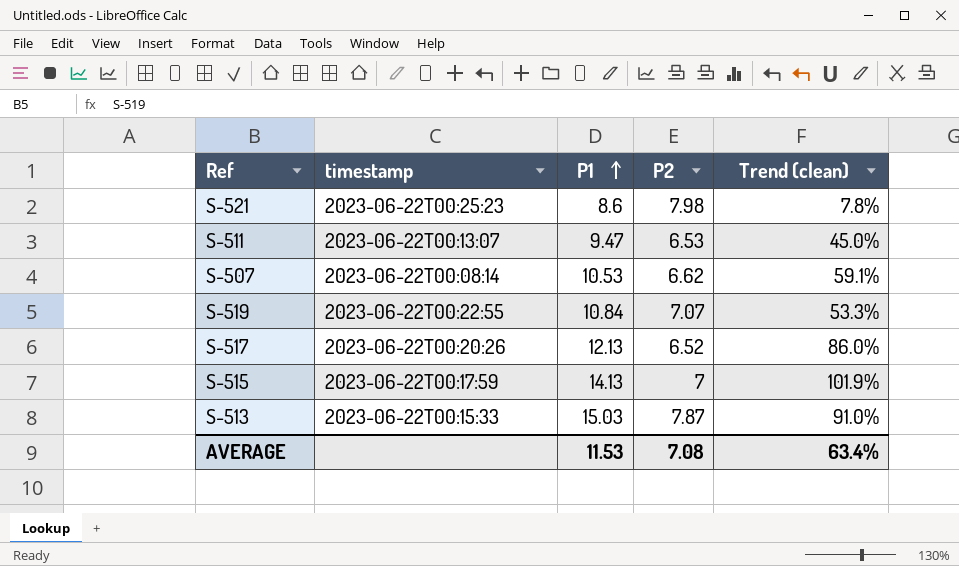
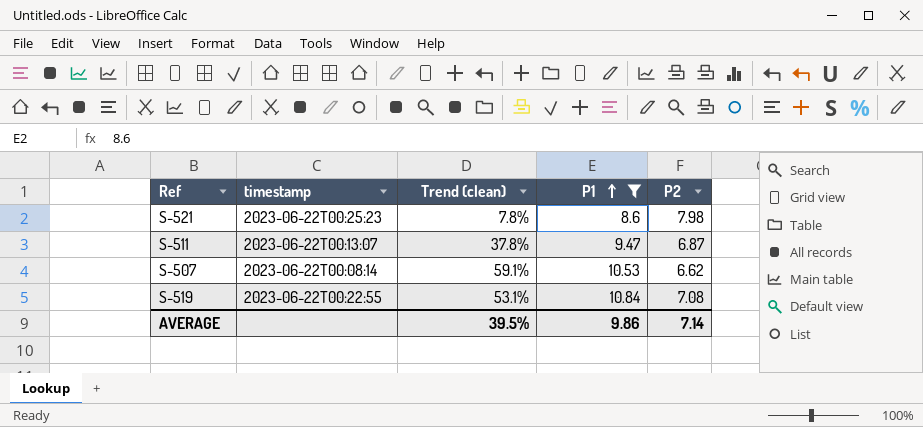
filter: none -> P1 <= 10.84
column Trend (clean) | position: 5 -> 3
S-511 | Trend (clean): 45.0% -> 37.8%
S-511 | P2: 6.53 -> 6.87
S-519 | Trend (clean): 53.3% -> 53.1%
S-519 | P2: 7.07 -> 7.08
AVERAGE | Trend (clean): 63.4% -> 39.5%
AVERAGE | P1: 11.53 -> 9.86
AVERAGE | P2: 7.08 -> 7.14

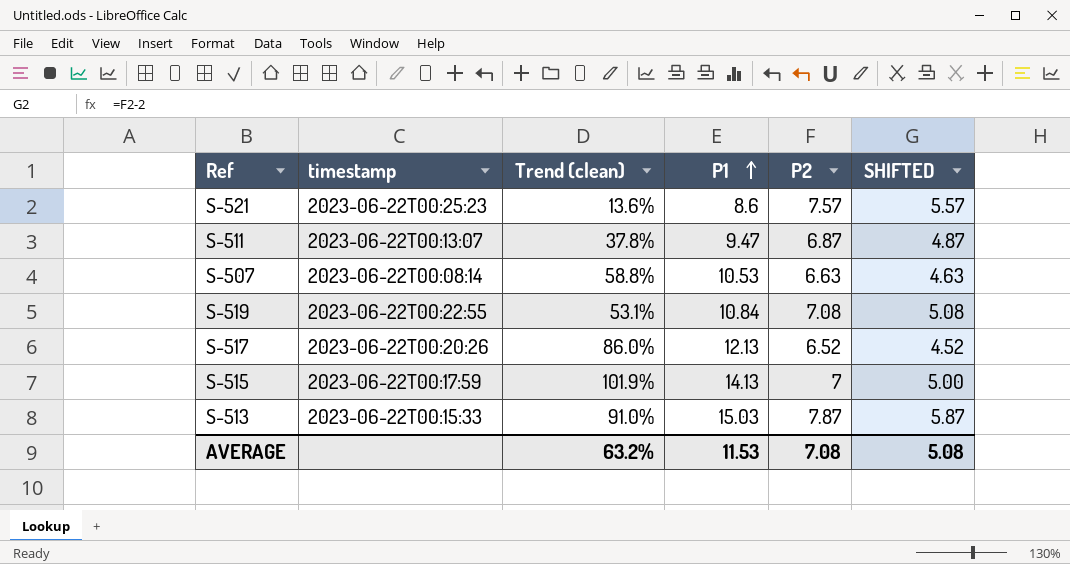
filter: P1 <= 10.84 -> none
column SHIFTED | formula: none -> [P2] - 2
S-521 | Trend (clean): 7.8% -> 13.6%
S-521 | P2: 7.98 -> 7.57
S-507 | Trend (clean): 59.1% -> 58.8%
S-507 | P2: 6.62 -> 6.63
AVERAGE | Trend (clean): 39.5% -> 63.2%
AVERAGE | P1: 9.86 -> 11.53
AVERAGE | P2: 7.14 -> 7.08

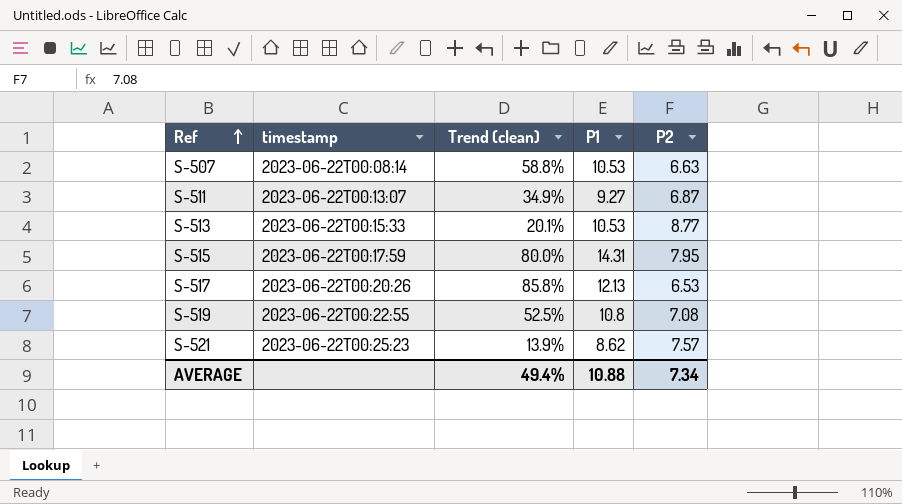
row order: P1 ascending -> Ref ascending
column SHIFTED | formula: [P2] - 2 -> none
S-511 | Trend (clean): 37.8% -> 34.9%
S-511 | P1: 9.47 -> 9.27
S-513 | Trend (clean): 91.0% -> 20.1%
S-513 | P1: 15.03 -> 10.53
S-513 | P2: 7.87 -> 8.77
S-515 | Trend (clean): 101.9% -> 80.0%
S-515 | P1: 14.13 -> 14.31
S-515 | P2: 7 -> 7.95
S-517 | Trend (clean): 86.0% -> 85.8%
S-517 | P2: 6.52 -> 6.53
S-519 | Trend (clean): 53.1% -> 52.5%
S-519 | P1: 10.84 -> 10.8
S-521 | Trend (clean): 13.6% -> 13.9%
S-521 | P1: 8.6 -> 8.62
AVERAGE | Trend (clean): 63.2% -> 49.4%
AVERAGE | P1: 11.53 -> 10.88
AVERAGE | P2: 7.08 -> 7.34

